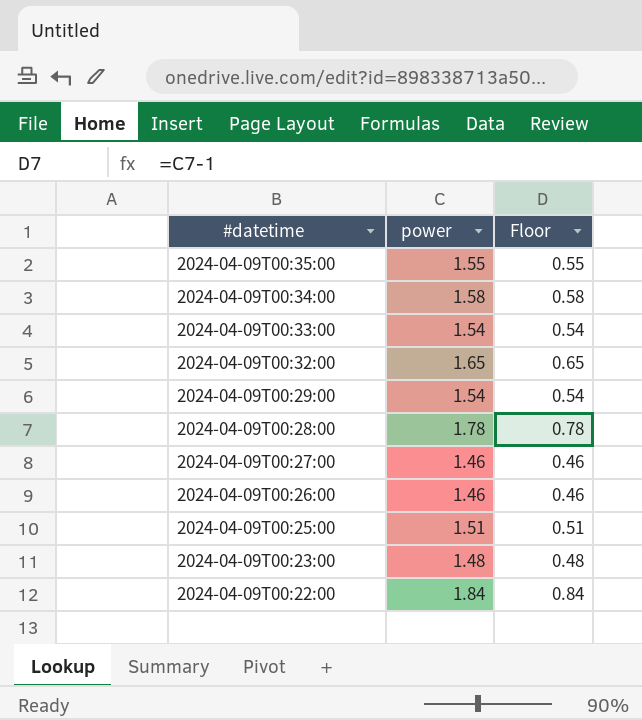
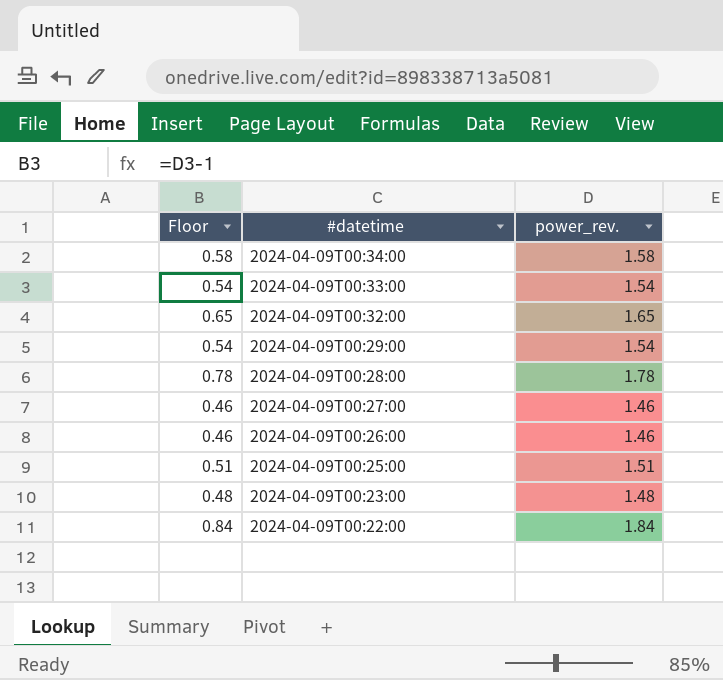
column Floor | position: 3 -> 1
column name: power -> power_rev.
row 2024-04-09T00:35:00: 1.55 | 0.55 -> none

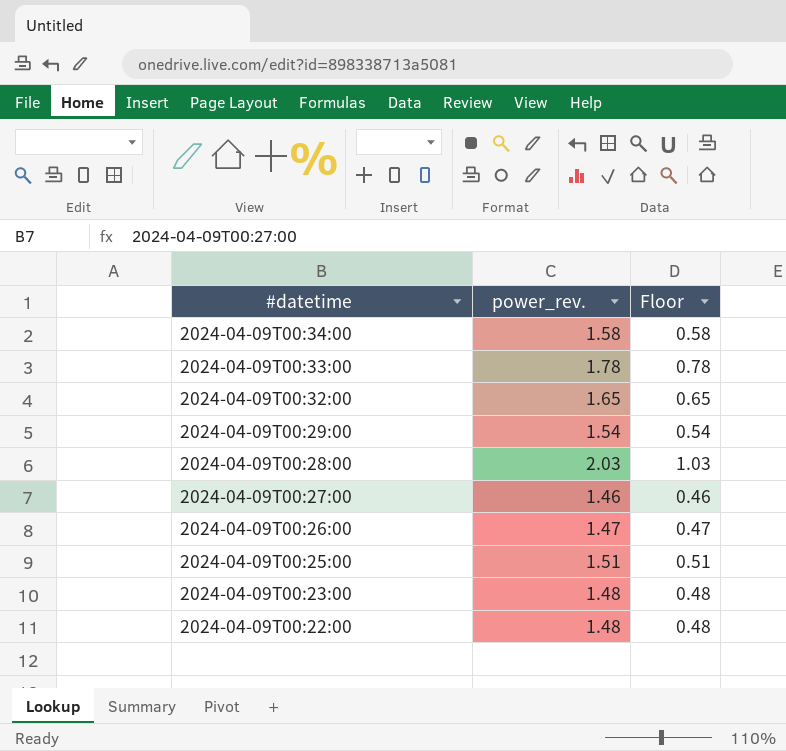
column Floor | position: 1 -> 3
2024-04-09T00:33:00 | power_rev.: 1.54 -> 1.78
2024-04-09T00:33:00 | Floor: 0.54 -> 0.78
2024-04-09T00:28:00 | power_rev.: 1.78 -> 2.03
2024-04-09T00:28:00 | Floor: 0.78 -> 1.03
2024-04-09T00:26:00 | power_rev.: 1.46 -> 1.47
2024-04-09T00:26:00 | Floor: 0.46 -> 0.47
2024-04-09T00:22:00 | power_rev.: 1.84 -> 1.48
2024-04-09T00:22:00 | Floor: 0.84 -> 0.48

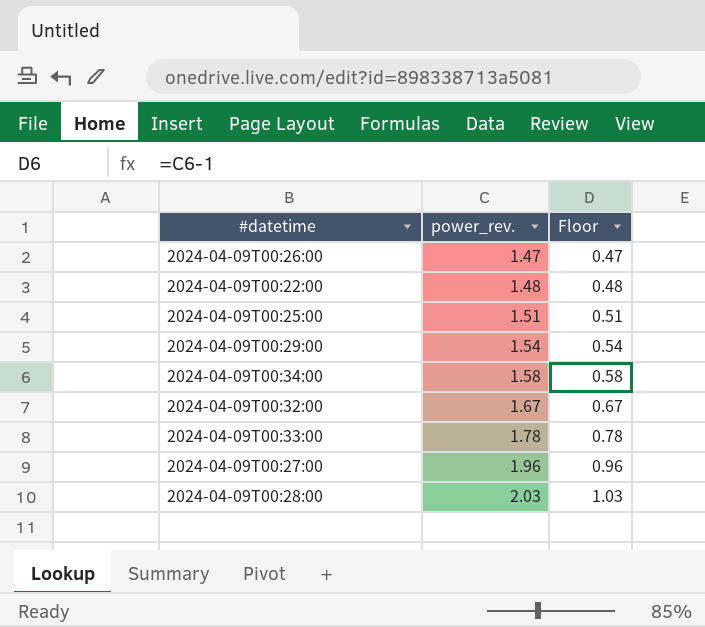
row order: #datetime descending -> power_rev. ascending
row 2024-04-09T00:23:00: 1.48 | 0.48 -> none
2024-04-09T00:32:00 | power_rev.: 1.65 -> 1.67
2024-04-09T00:32:00 | Floor: 0.65 -> 0.67
2024-04-09T00:27:00 | power_rev.: 1.46 -> 1.96
2024-04-09T00:27:00 | Floor: 0.46 -> 0.96

